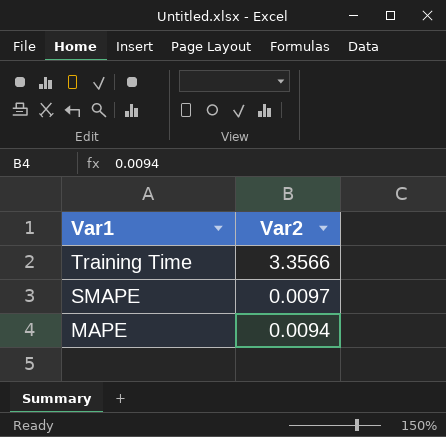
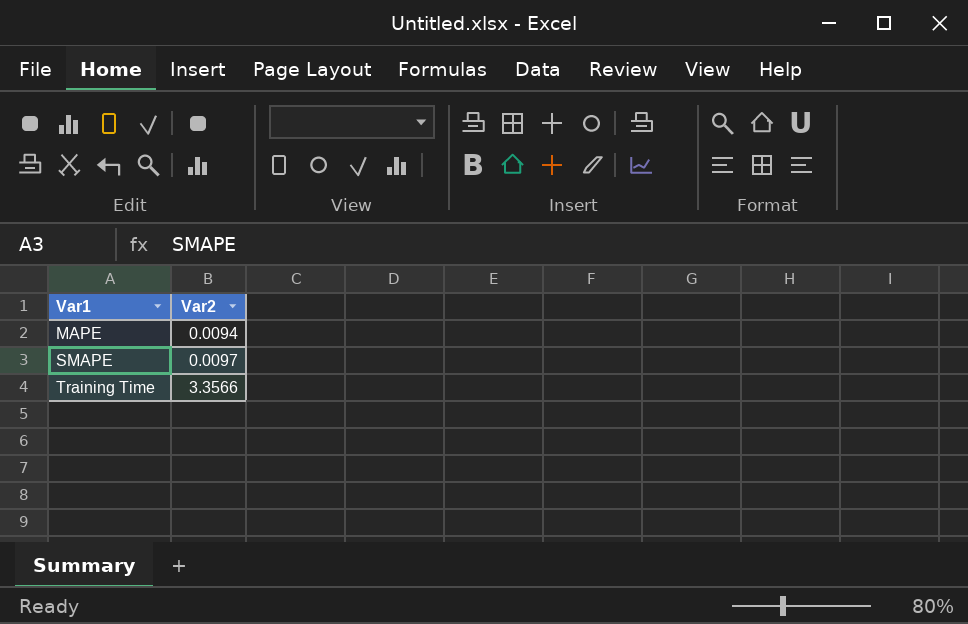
row order: Var1 descending -> Var1 ascending

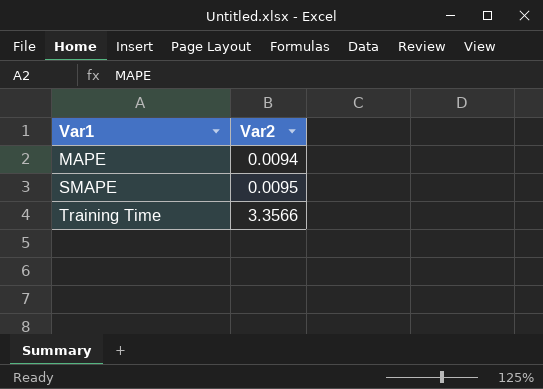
SMAPE | Var2: 0.0097 -> 0.0095

